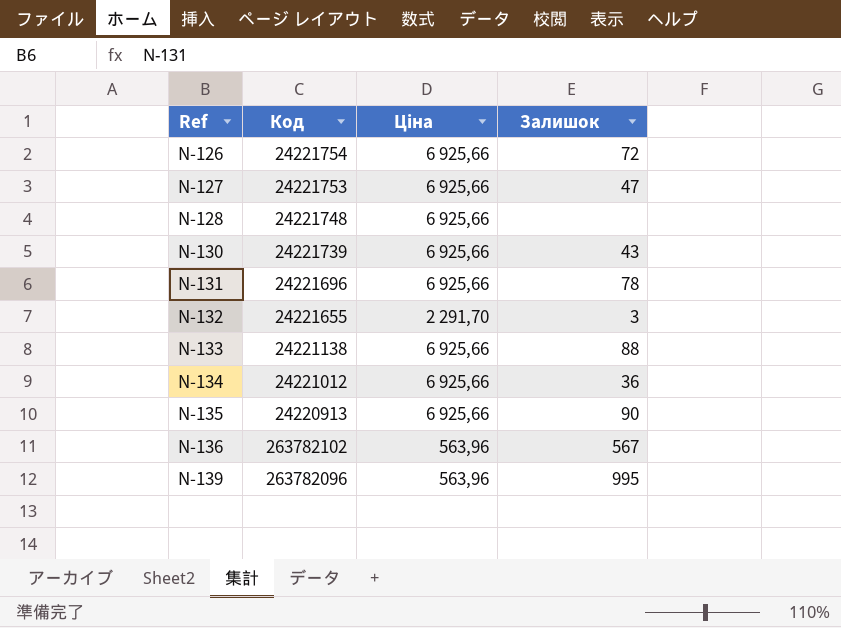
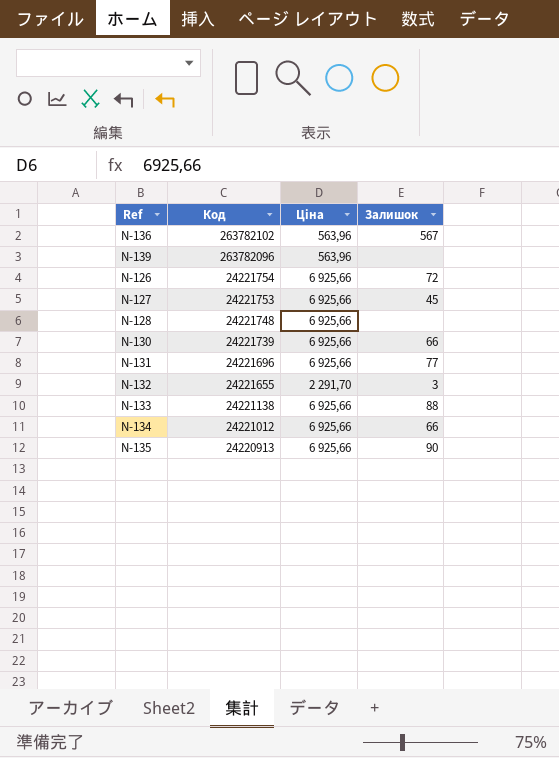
row order: Ref ascending -> Код descending
N-139 | Залишок: 995 -> none
N-127 | Залишок: 47 -> 45
N-130 | Залишок: 43 -> 66
N-131 | Залишок: 78 -> 77
N-134 | Залишок: 36 -> 66

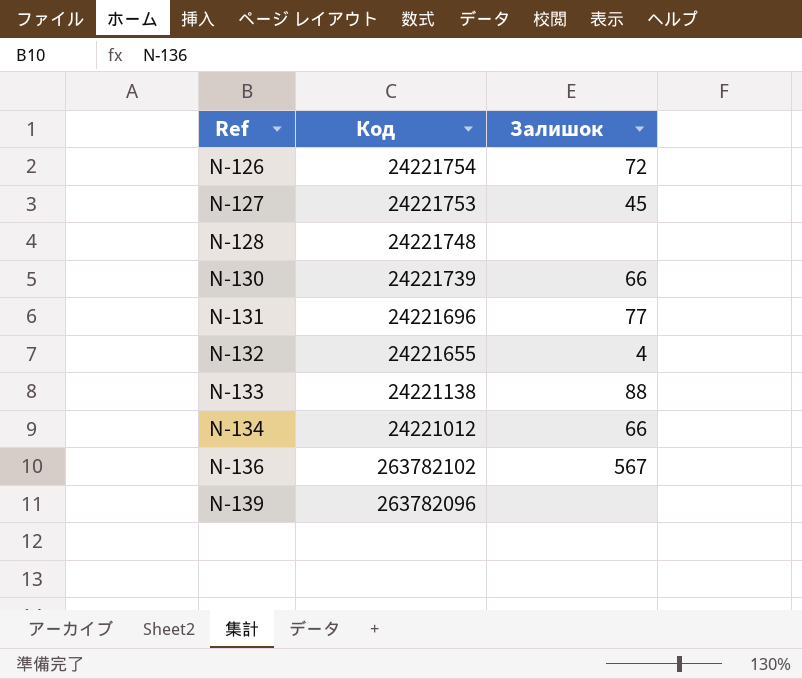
row order: Код descending -> Ref ascending
column Ціна | position: 3 -> none
row N-135: 24220913 | 6 925,66 | 90 -> none
N-132 | Залишок: 3 -> 4

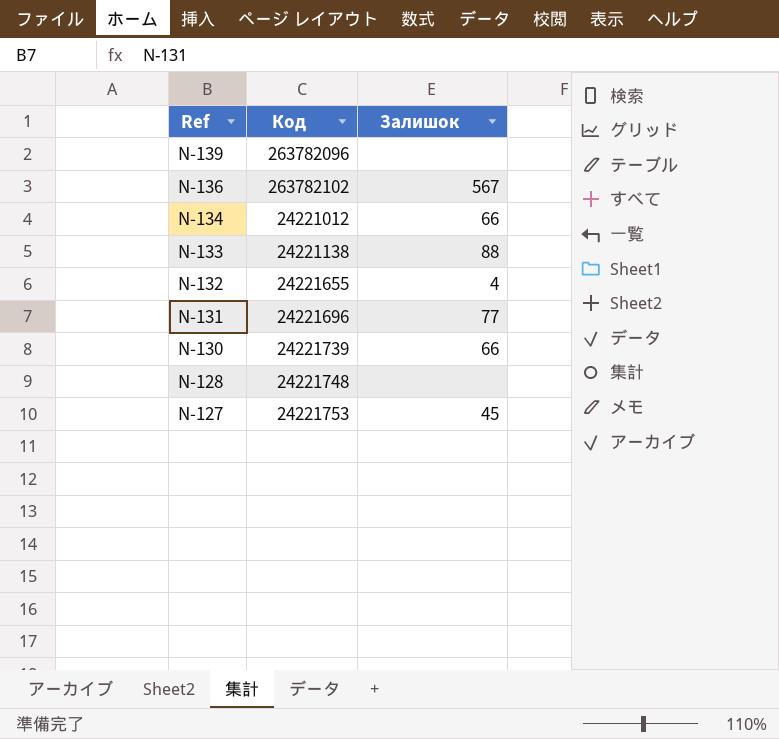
row order: Ref ascending -> Ref descending
row N-126: 24221754 | 72 -> none

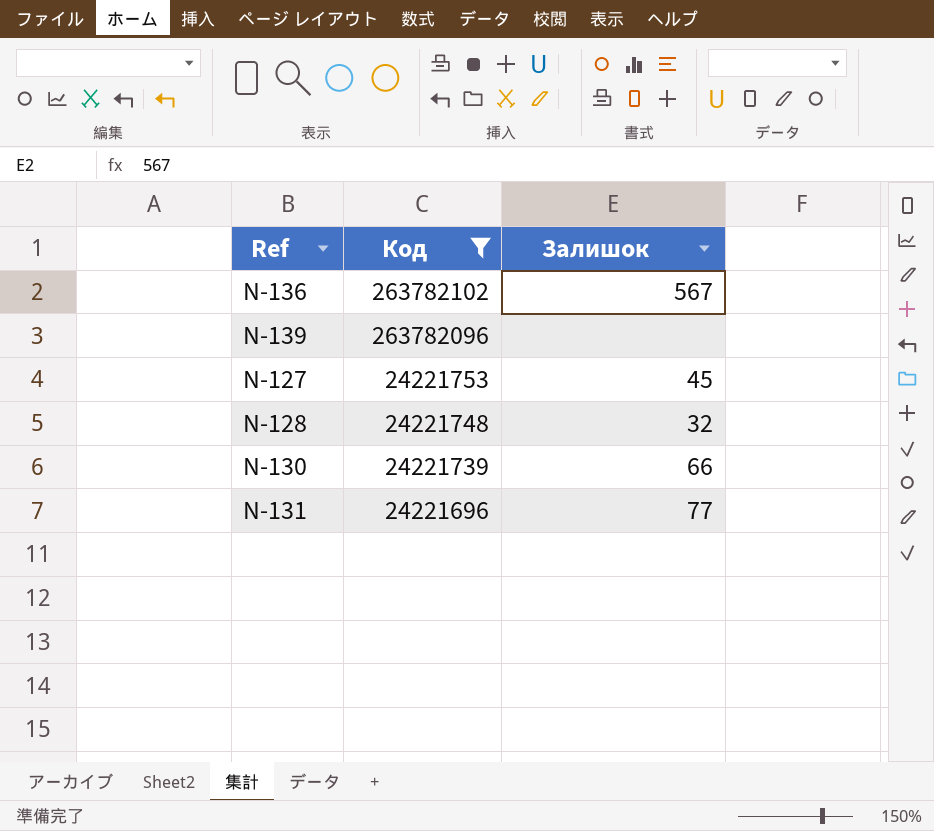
filter: none -> Код >= 24221696
row order: Ref descending -> Код descending
N-128 | Залишок: none -> 32

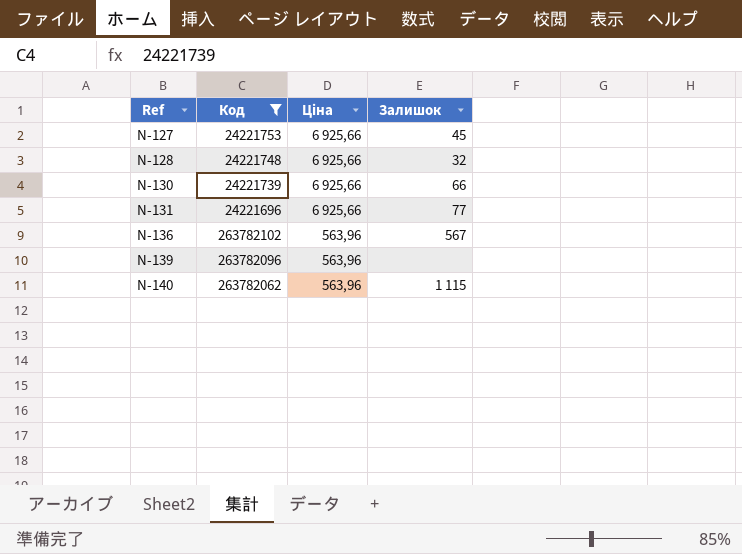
row order: Код descending -> Ref ascending
column Ціна | position: none -> 3
row N-140: none -> 263782062 | 563,96 | 1 115

